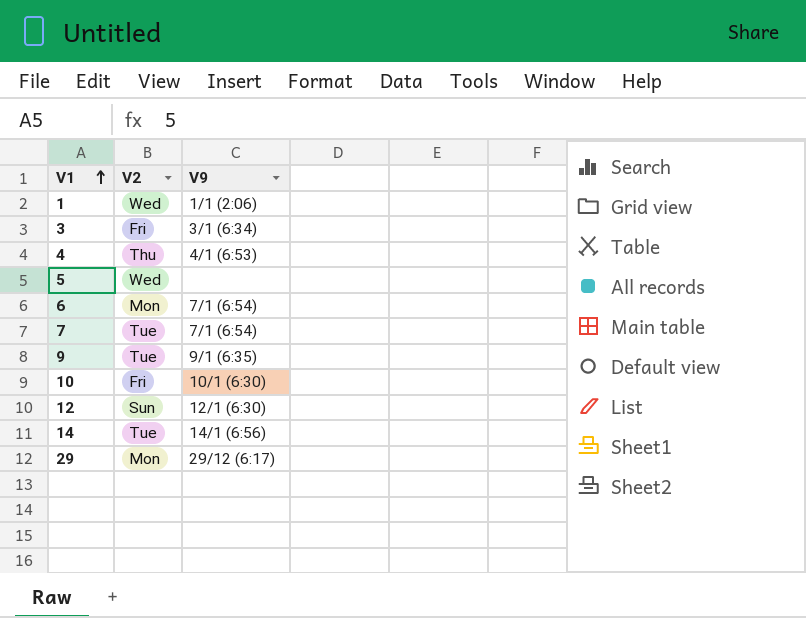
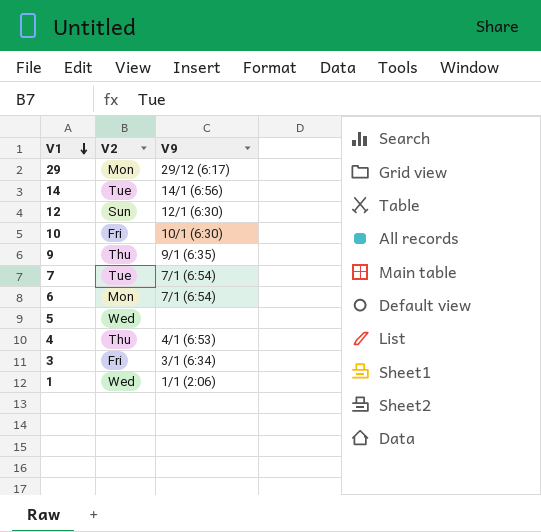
row order: V1 ascending -> V1 descending
9 | V2: Tue -> Thu

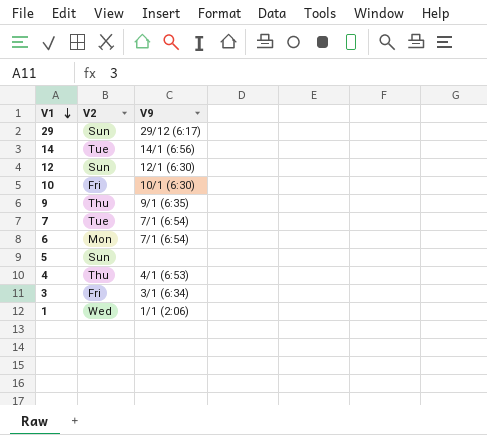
29 | V2: Mon -> Sun
5 | V2: Wed -> Sun

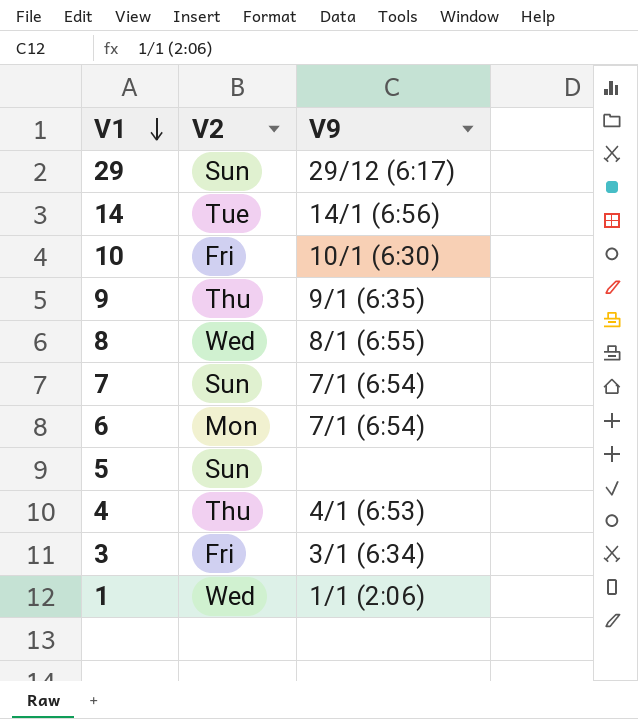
row 12: Sun | 12/1 (6:30) -> none
row 8: none -> Wed | 8/1 (6:55)
7 | V2: Tue -> Sun

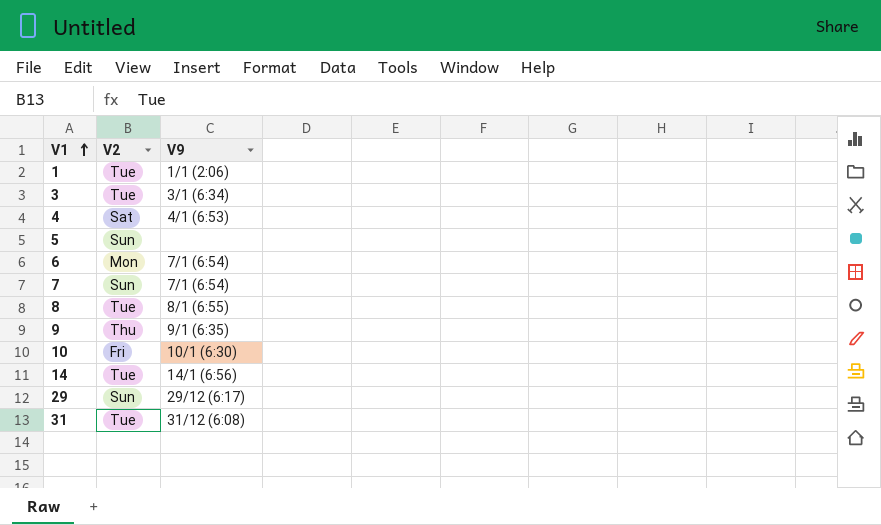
row order: V1 descending -> V1 ascending
1 | V2: Wed -> Tue
3 | V2: Fri -> Tue
4 | V2: Thu -> Sat
8 | V2: Wed -> Tue
row 31: none -> Tue | 31/12 (6:08)

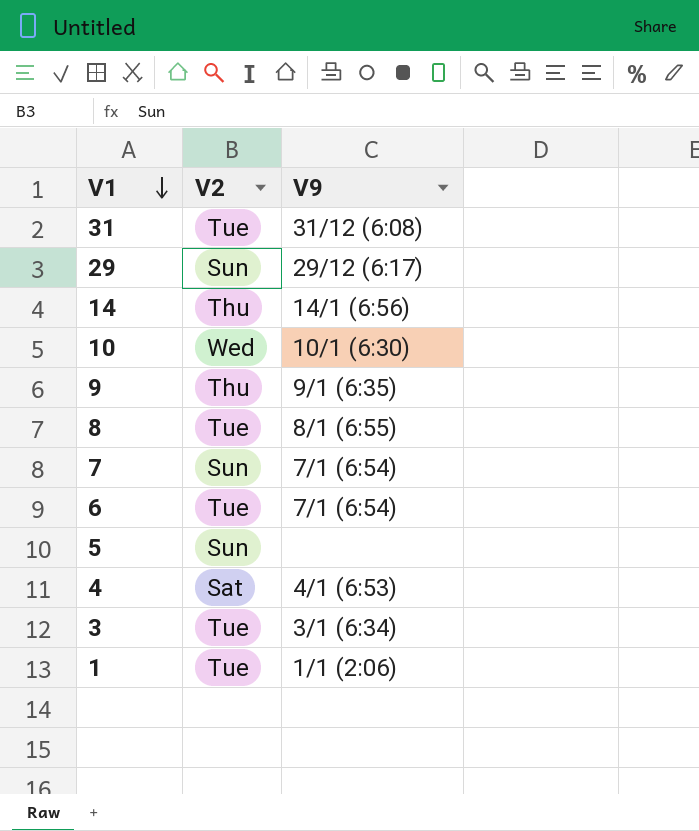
row order: V1 ascending -> V1 descending
14 | V2: Tue -> Thu
10 | V2: Fri -> Wed
6 | V2: Mon -> Tue

